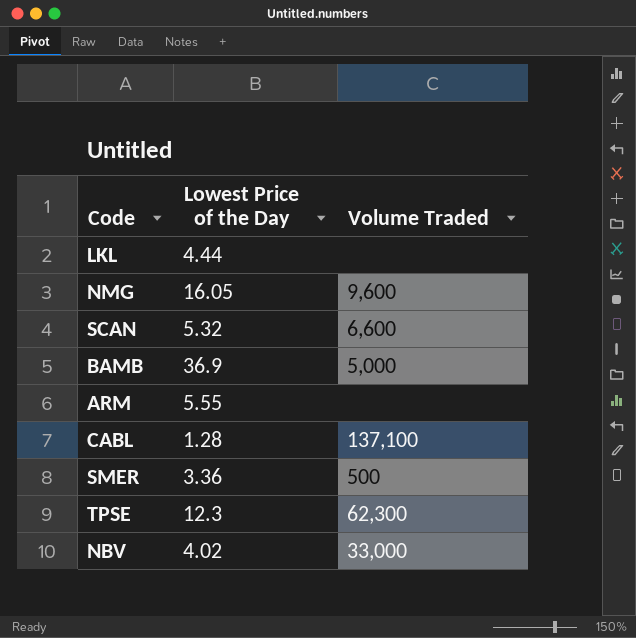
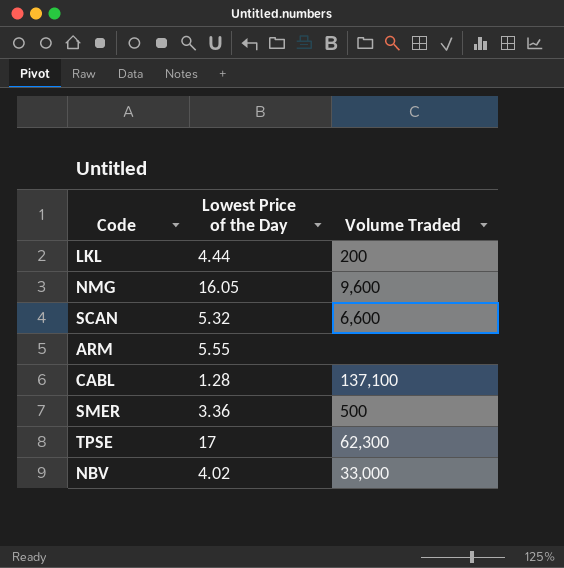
row BAMB: 36.9 | 5,000 -> none
LKL | Volume Traded: none -> 200
TPSE | Lowest Price of the Day: 12.3 -> 17

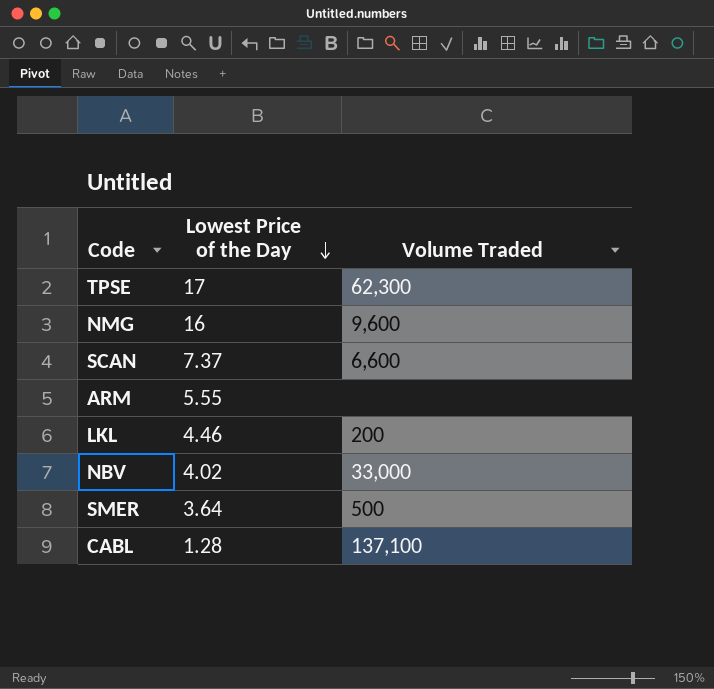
row order: none -> Lowest Price of the Day descending
NMG | Lowest Price of the Day: 16.05 -> 16
SCAN | Lowest Price of the Day: 5.32 -> 7.37
LKL | Lowest Price of the Day: 4.44 -> 4.46
SMER | Lowest Price of the Day: 3.36 -> 3.64

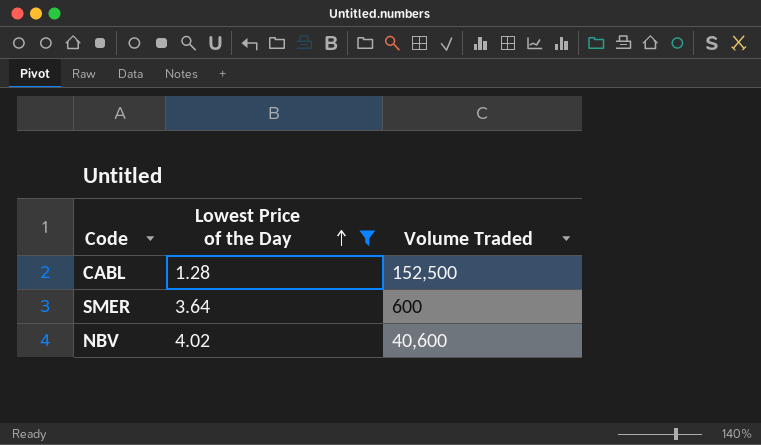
filter: none -> Lowest Price of the Day <= 4.02
row order: Lowest Price of the Day descending -> Lowest Price of the Day ascending
CABL | Volume Traded: 137,100 -> 152,500
SMER | Volume Traded: 500 -> 600
NBV | Volume Traded: 33,000 -> 40,600

